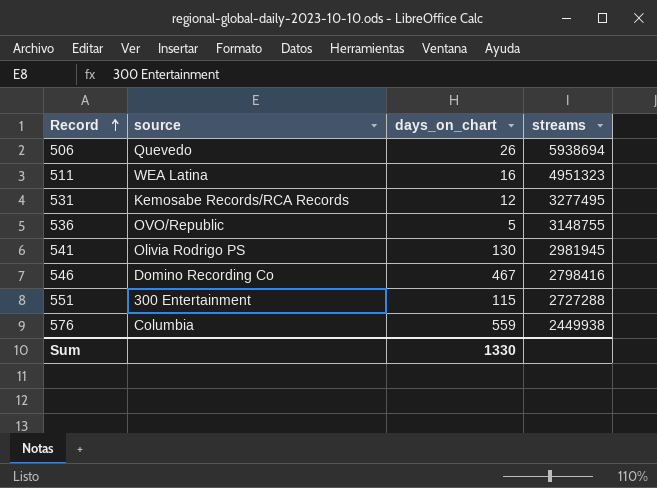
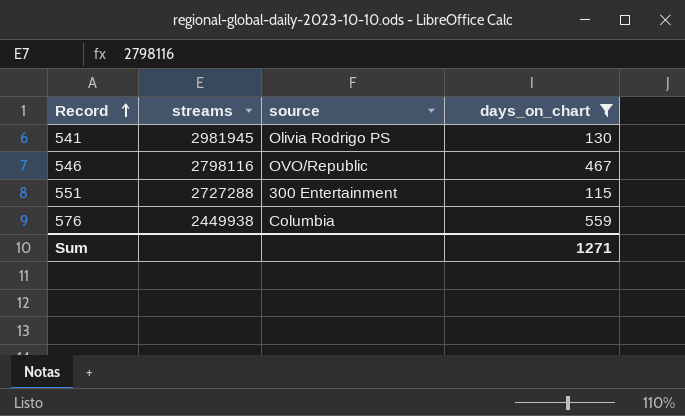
filter: none -> days_on_chart >= 115
column streams | position: 4 -> 2
546 | streams: 2798416 -> 2798116
546 | source: Domino Recording Co -> OVO/Republic
Sum | days_on_chart: 1330 -> 1271

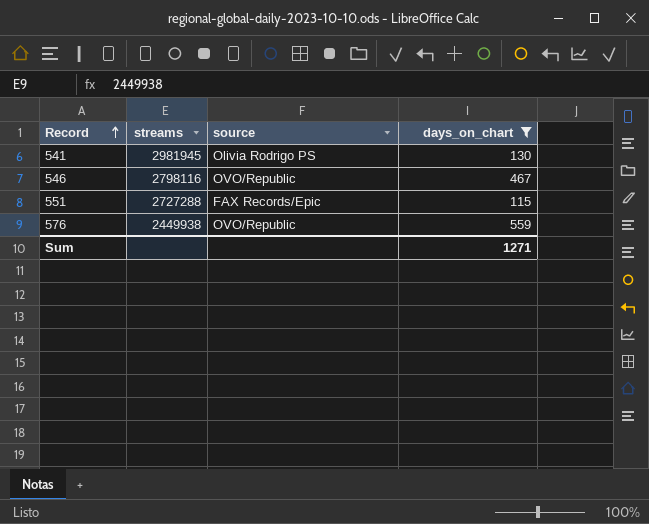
551 | source: 300 Entertainment -> FAX Records/Epic
576 | source: Columbia -> OVO/Republic

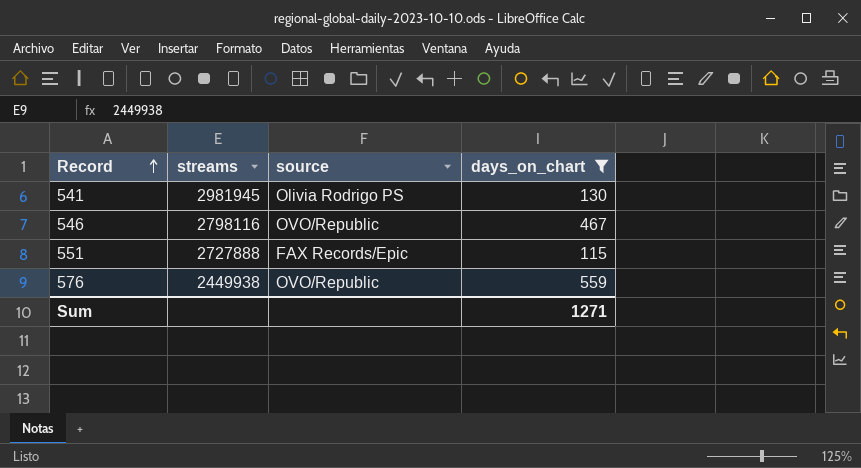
551 | streams: 2727288 -> 2727888

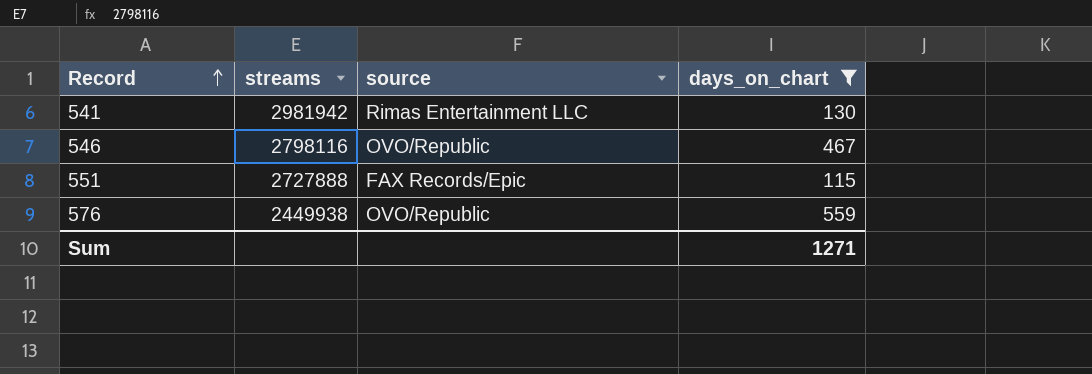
541 | streams: 2981945 -> 2981942
541 | source: Olivia Rodrigo PS -> Rimas Entertainment LLC

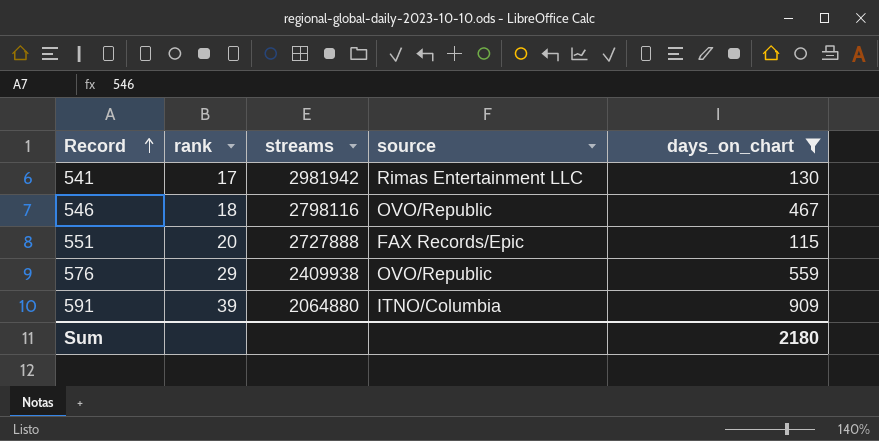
column rank | position: none -> 2
576 | streams: 2449938 -> 2409938
row 591: none -> 39 | 2064880 | ITNO/Columbia | 909
Sum | days_on_chart: 1271 -> 2180

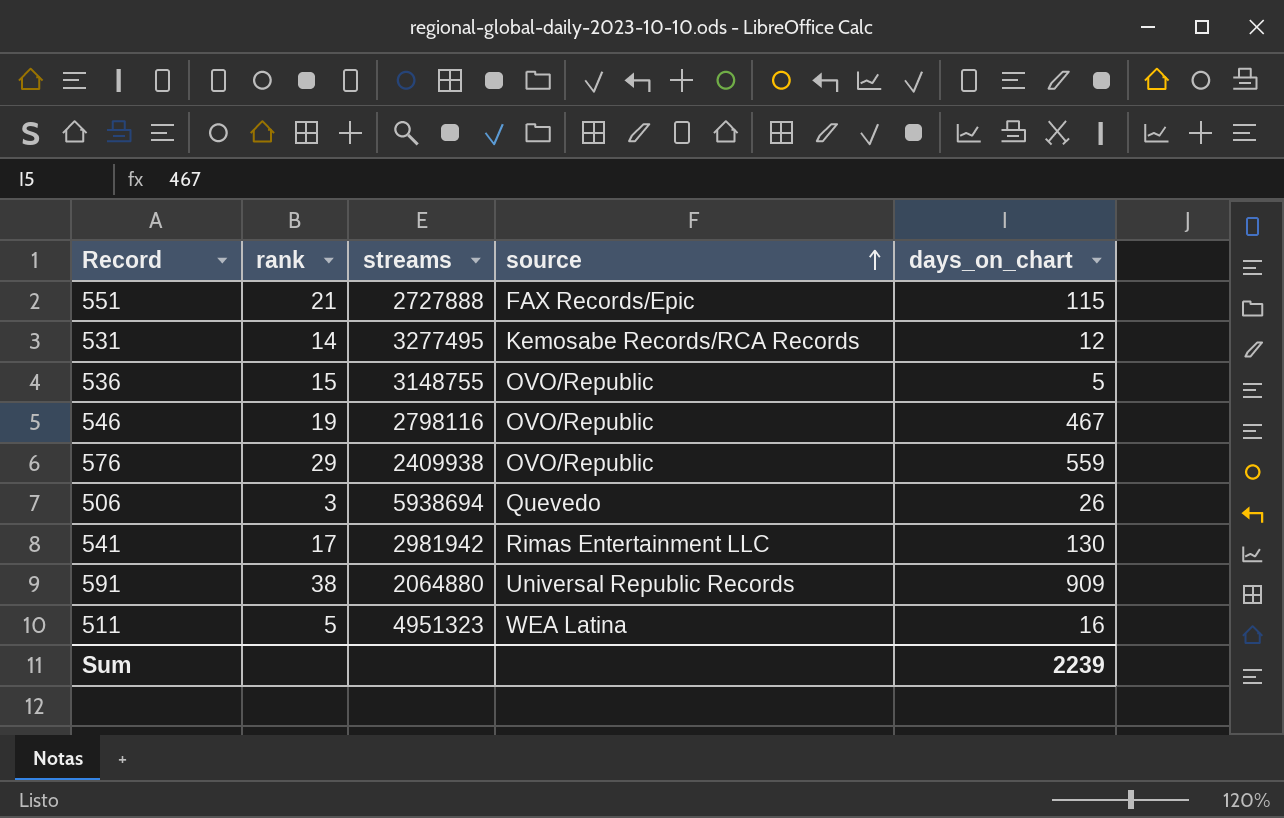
filter: days_on_chart >= 115 -> none
row order: Record ascending -> source ascending
551 | rank: 20 -> 21
546 | rank: 18 -> 19
591 | rank: 39 -> 38
591 | source: ITNO/Columbia -> Universal Republic Records
Sum | days_on_chart: 2180 -> 2239

